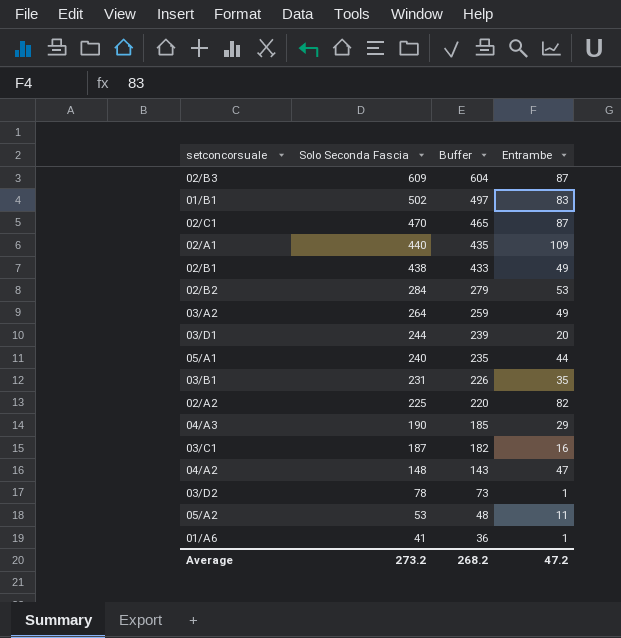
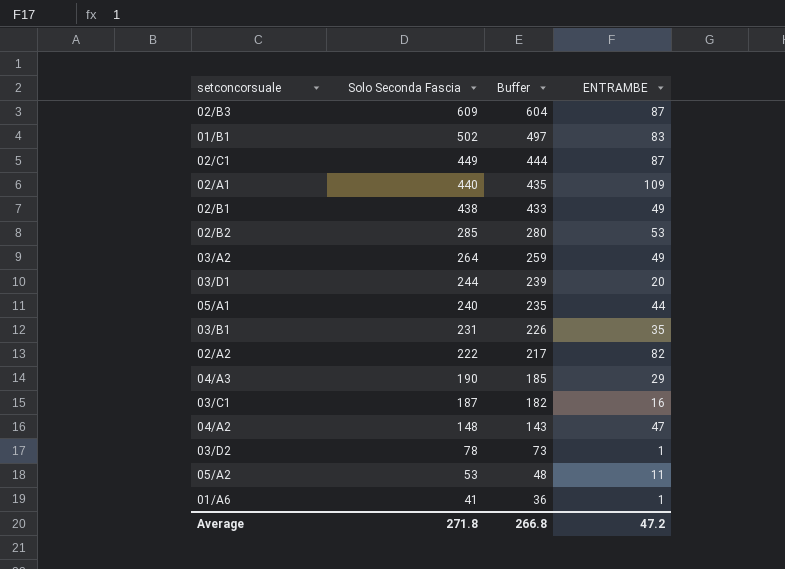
column name: Entrambe -> ENTRAMBE
02/C1 | Solo Seconda Fascia: 470 -> 449
02/C1 | Buffer: 465 -> 444
02/B2 | Solo Seconda Fascia: 284 -> 285
02/B2 | Buffer: 279 -> 280
02/A2 | Solo Seconda Fascia: 225 -> 222
02/A2 | Buffer: 220 -> 217
Average | Solo Seconda Fascia: 273.2 -> 271.8
Average | Buffer: 268.2 -> 266.8

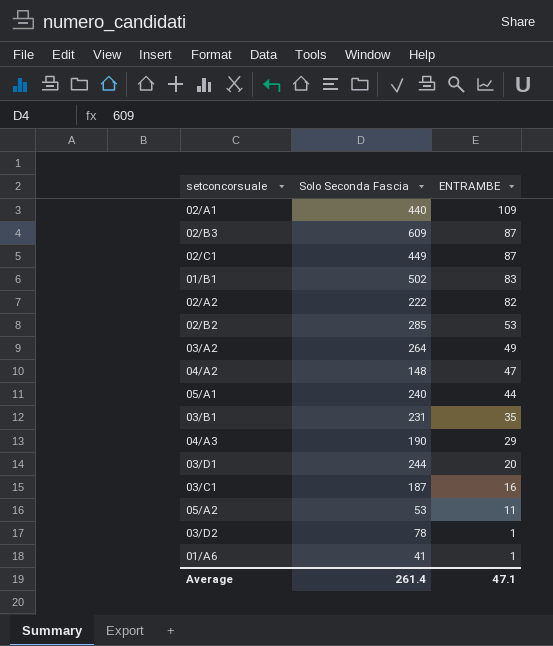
row order: Solo Seconda Fascia descending -> ENTRAMBE descending
column Buffer | formula: [Solo Seconda Fascia] - 5 -> none
row 02/B1: 438 | 433 | 49 -> none
Average | Solo Seconda Fascia: 271.8 -> 261.4
Average | ENTRAMBE: 47.2 -> 47.1

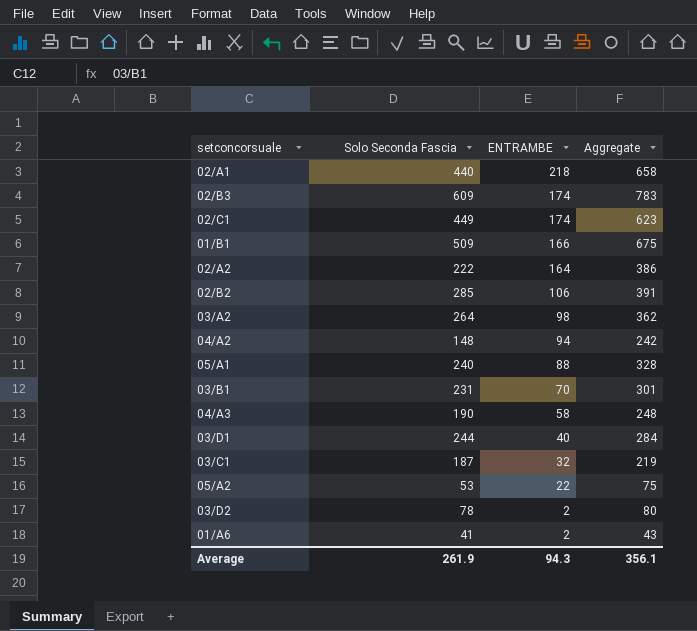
column Aggregate | formula: none -> [Solo Seconda Fascia] + [ENTRAMBE]
02/A1 | ENTRAMBE: 109 -> 218
02/B3 | ENTRAMBE: 87 -> 174
02/C1 | ENTRAMBE: 87 -> 174
01/B1 | Solo Seconda Fascia: 502 -> 509
01/B1 | ENTRAMBE: 83 -> 166
02/A2 | ENTRAMBE: 82 -> 164
02/B2 | ENTRAMBE: 53 -> 106
03/A2 | ENTRAMBE: 49 -> 98
04/A2 | ENTRAMBE: 47 -> 94
05/A1 | ENTRAMBE: 44 -> 88
03/B1 | ENTRAMBE: 35 -> 70
04/A3 | ENTRAMBE: 29 -> 58
03/D1 | ENTRAMBE: 20 -> 40
03/C1 | ENTRAMBE: 16 -> 32
05/A2 | ENTRAMBE: 11 -> 22
03/D2 | ENTRAMBE: 1 -> 2
01/A6 | ENTRAMBE: 1 -> 2
Average | Solo Seconda Fascia: 261.4 -> 261.9
Average | ENTRAMBE: 47.1 -> 94.3

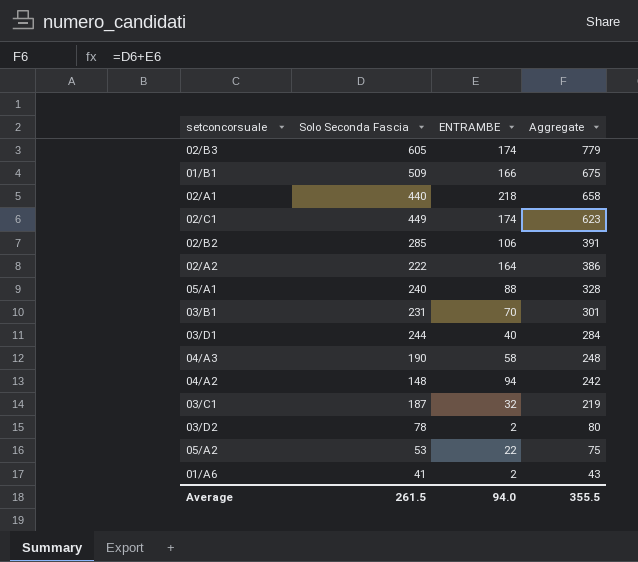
row order: ENTRAMBE descending -> Aggregate descending
row 03/A2: 264 | 98 | 362 -> none
02/B3 | Solo Seconda Fascia: 609 -> 605
02/B3 | Aggregate: 783 -> 779
Average | Solo Seconda Fascia: 261.9 -> 261.5
Average | ENTRAMBE: 94.3 -> 94.0
Average | Aggregate: 356.1 -> 355.5

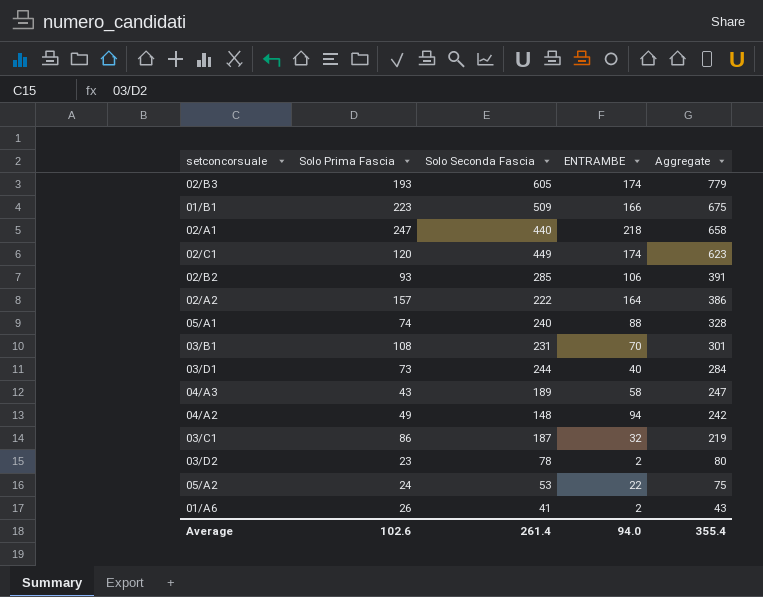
column Solo Prima Fascia | position: none -> 2
04/A3 | Solo Seconda Fascia: 190 -> 189
04/A3 | Aggregate: 248 -> 247
Average | Solo Seconda Fascia: 261.5 -> 261.4
Average | Aggregate: 355.5 -> 355.4

